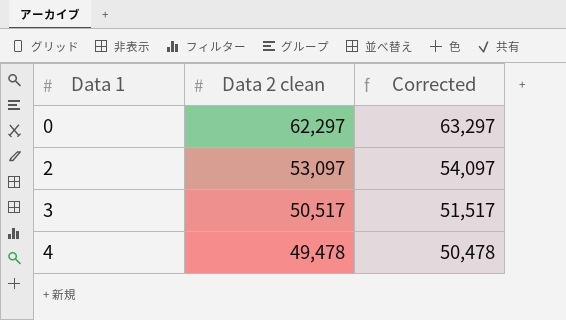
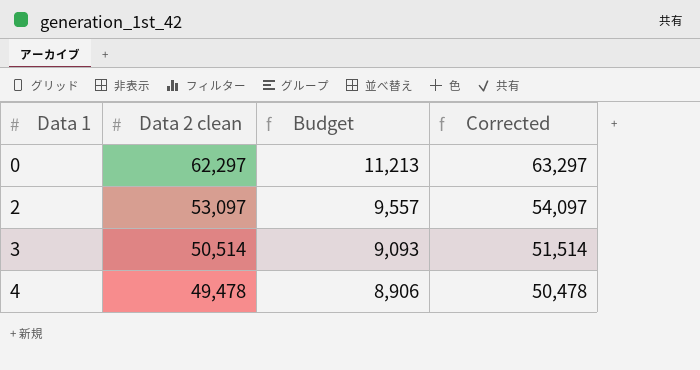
column Budget | formula: none -> [Data 2 clean] * 0.18
3 | Data 2 clean: 50,517 -> 50,514
3 | Corrected: 51,517 -> 51,514

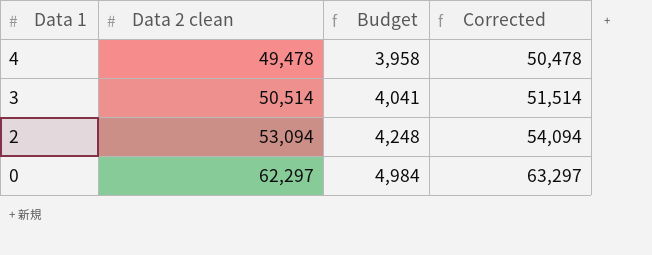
row order: Data 1 ascending -> Data 1 descending
column Budget | formula: [Data 2 clean] * 0.18 -> [Data 2 clean] * 0.08
2 | Data 2 clean: 53,097 -> 53,094
2 | Corrected: 54,097 -> 54,094

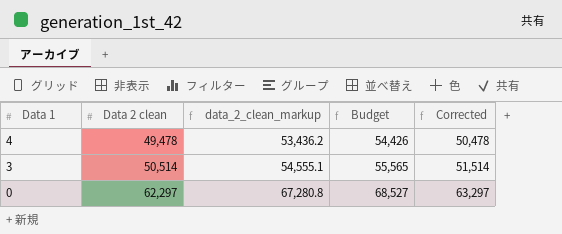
column data_2_clean_markup | formula: none -> [Data 2 clean] * 1.08
column Budget | formula: [Data 2 clean] * 0.08 -> [Data 2 clean] * 1.1
row 2: 53,094 | 4,248 | 54,094 -> none

